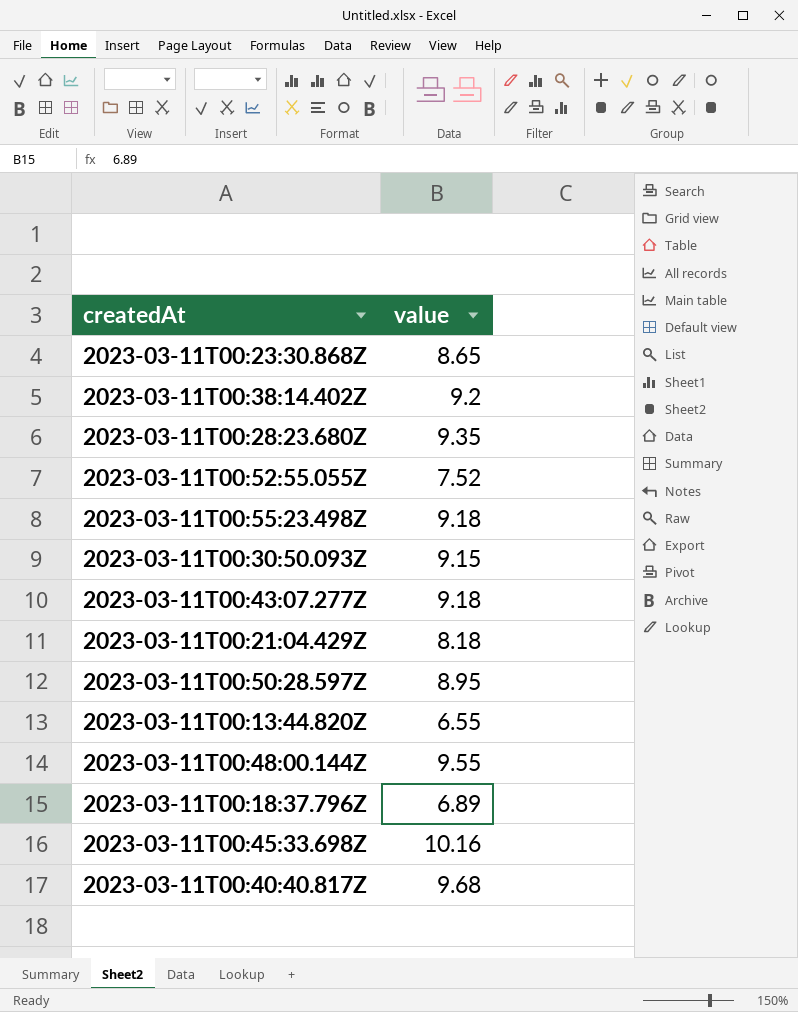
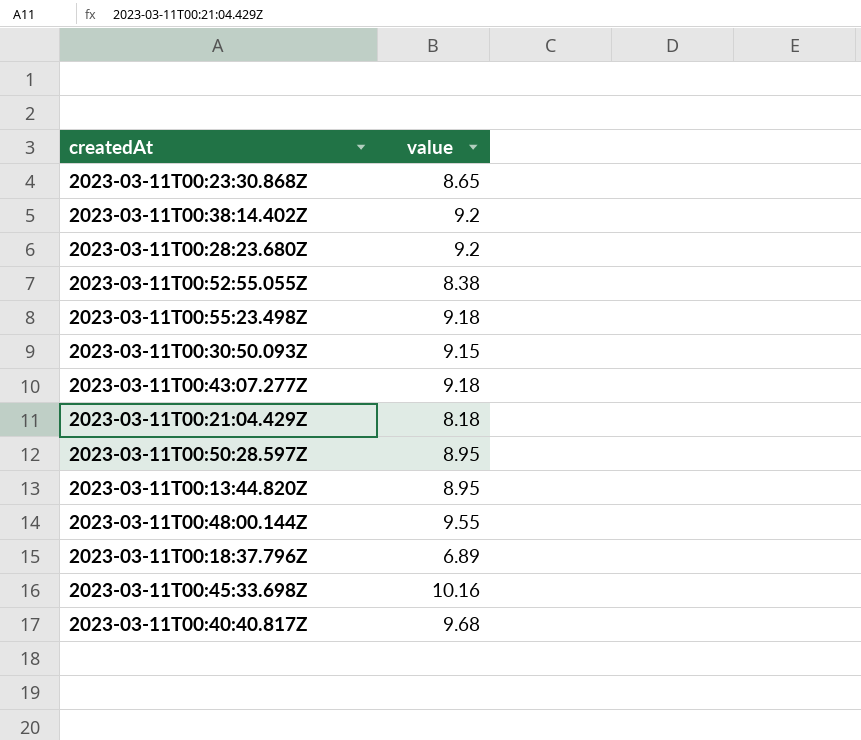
2023-03-11T00:28:23.680Z | value: 9.35 -> 9.2
2023-03-11T00:52:55.055Z | value: 7.52 -> 8.38
2023-03-11T00:13:44.820Z | value: 6.55 -> 8.95

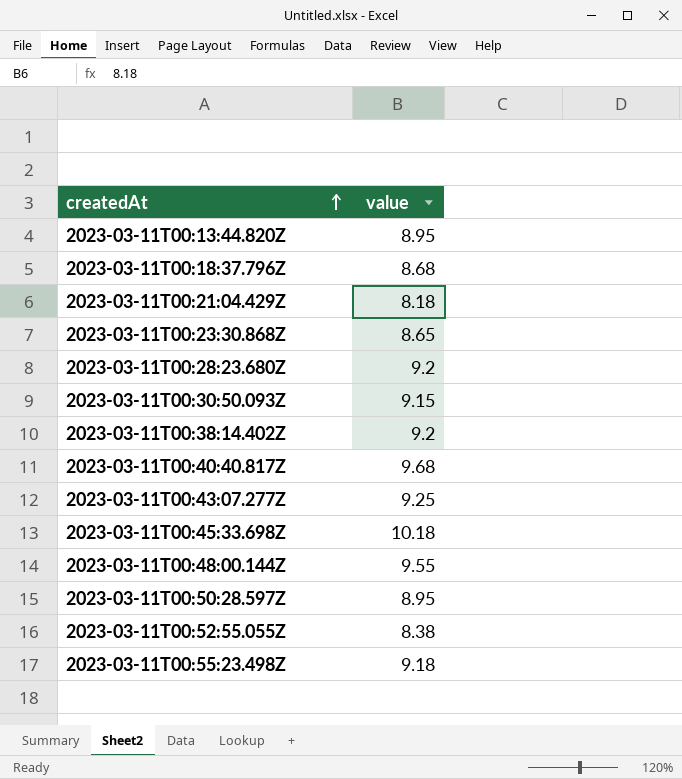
row order: none -> createdAt ascending
2023-03-11T00:18:37.796Z | value: 6.89 -> 8.68
2023-03-11T00:43:07.277Z | value: 9.18 -> 9.25
2023-03-11T00:45:33.698Z | value: 10.16 -> 10.18

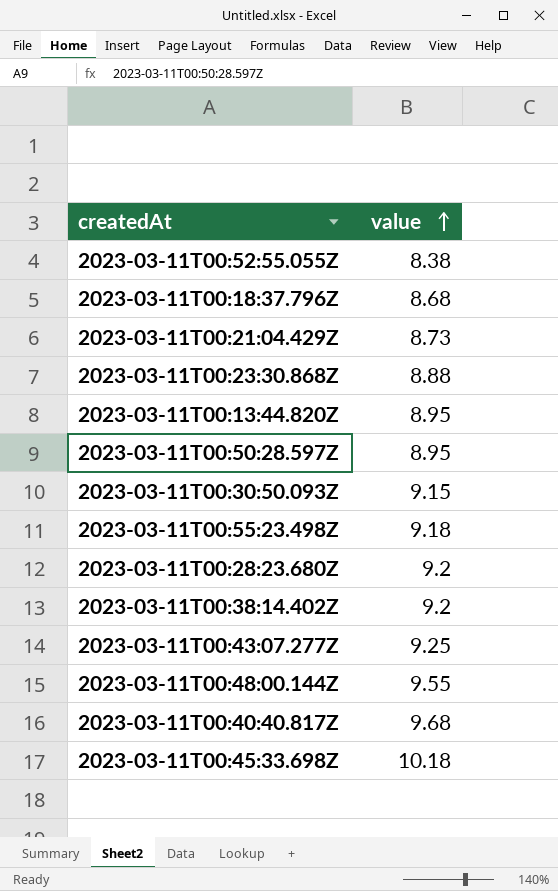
row order: createdAt ascending -> value ascending
2023-03-11T00:21:04.429Z | value: 8.18 -> 8.73
2023-03-11T00:23:30.868Z | value: 8.65 -> 8.88

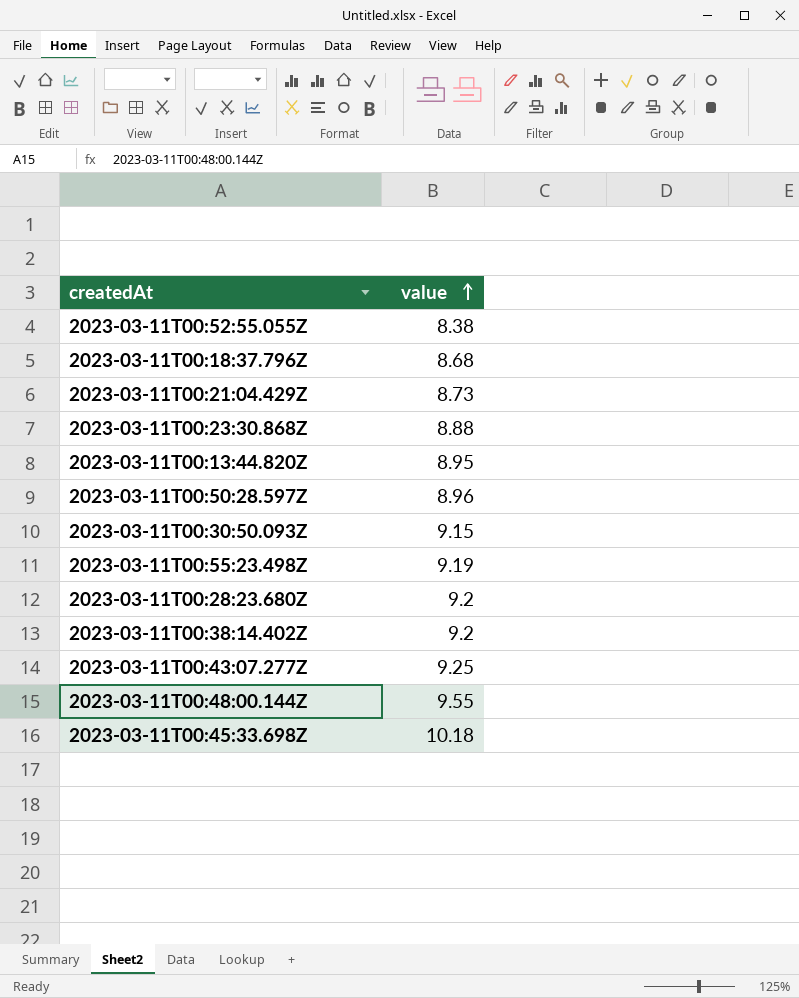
row 2023-03-11T00:40:40.817Z: 9.68 -> none
2023-03-11T00:50:28.597Z | value: 8.95 -> 8.96
2023-03-11T00:55:23.498Z | value: 9.18 -> 9.19

